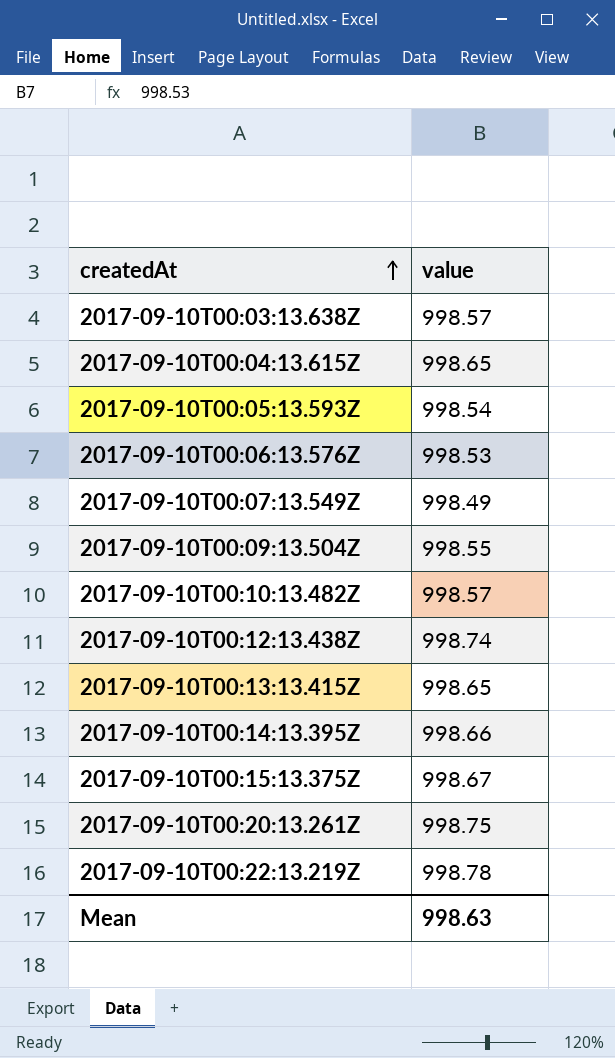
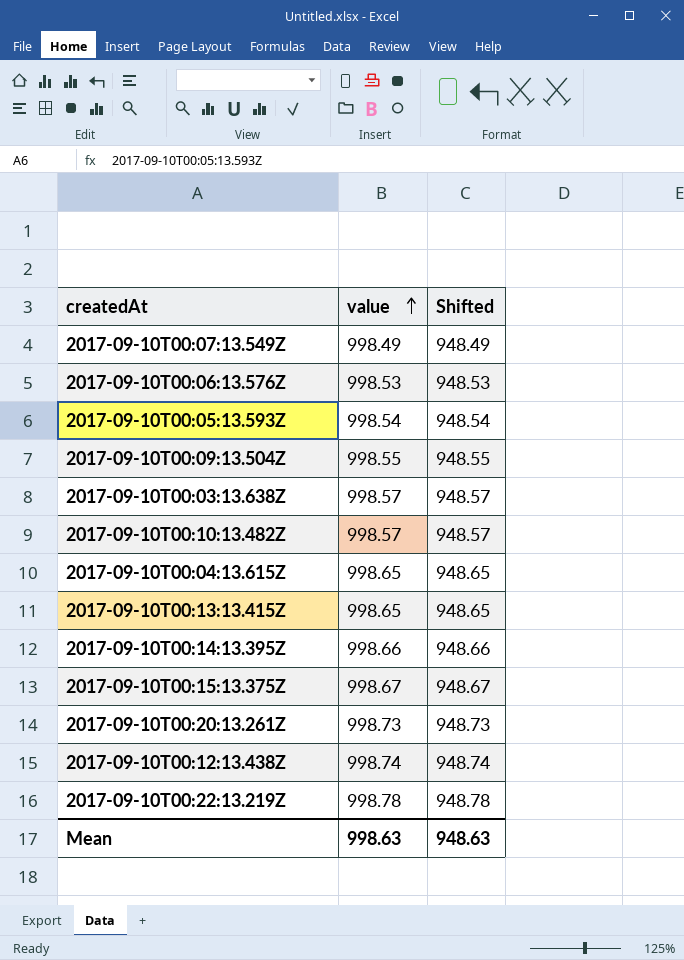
row order: createdAt ascending -> value ascending
column Shifted | formula: none -> [value] - 50
2017-09-10T00:20:13.261Z | value: 998.75 -> 998.73

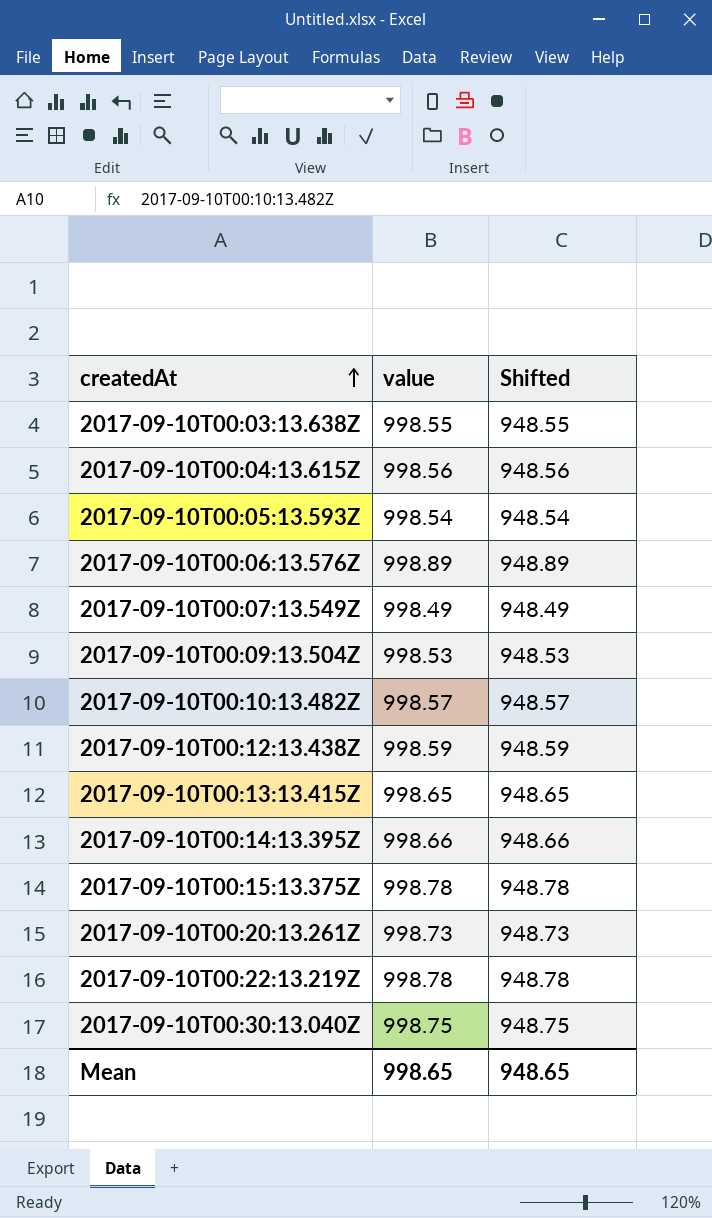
row order: value ascending -> createdAt ascending
2017-09-10T00:03:13.638Z | value: 998.57 -> 998.55
2017-09-10T00:03:13.638Z | Shifted: 948.57 -> 948.55
2017-09-10T00:04:13.615Z | value: 998.65 -> 998.56
2017-09-10T00:04:13.615Z | Shifted: 948.65 -> 948.56
2017-09-10T00:06:13.576Z | value: 998.53 -> 998.89
2017-09-10T00:06:13.576Z | Shifted: 948.53 -> 948.89
2017-09-10T00:09:13.504Z | value: 998.55 -> 998.53
2017-09-10T00:09:13.504Z | Shifted: 948.55 -> 948.53
2017-09-10T00:12:13.438Z | value: 998.74 -> 998.59
2017-09-10T00:12:13.438Z | Shifted: 948.74 -> 948.59
2017-09-10T00:15:13.375Z | value: 998.67 -> 998.78
2017-09-10T00:15:13.375Z | Shifted: 948.67 -> 948.78
row 2017-09-10T00:30:13.040Z: none -> 998.75 | 948.75
Mean | value: 998.63 -> 998.65
Mean | Shifted: 948.63 -> 948.65

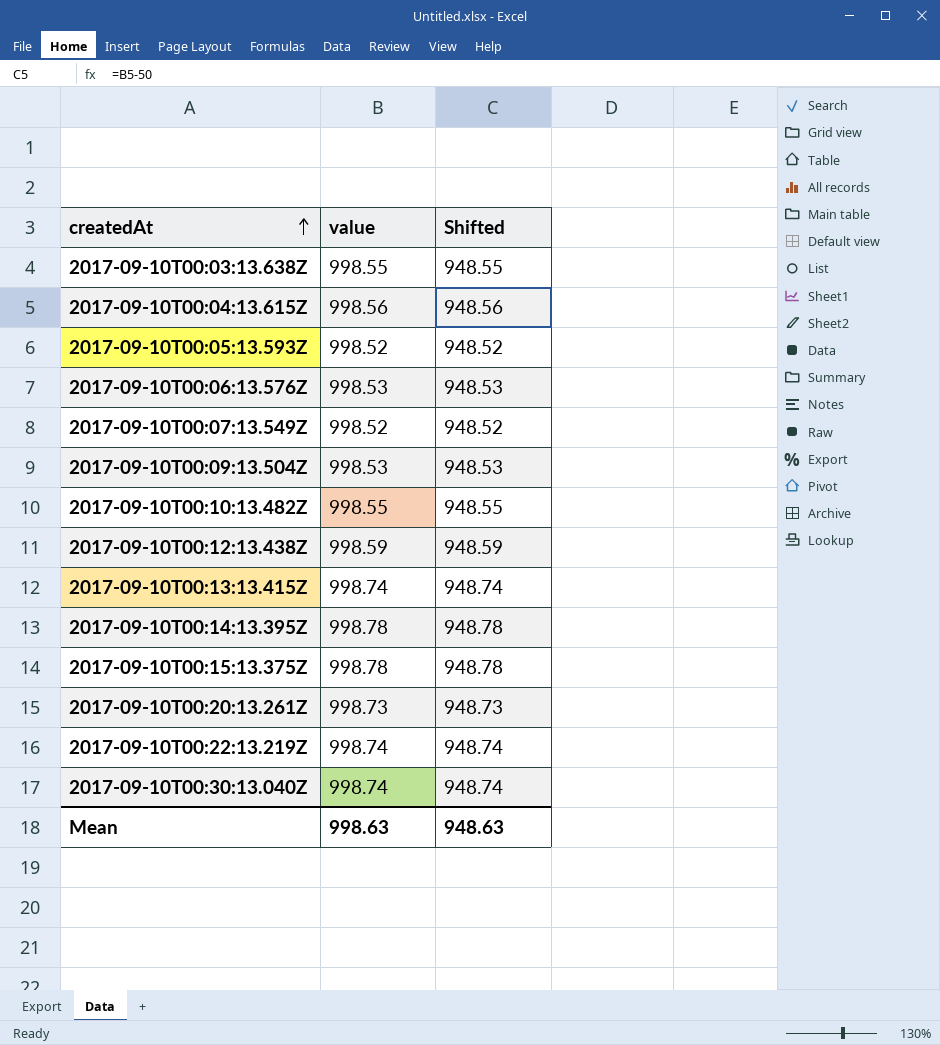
2017-09-10T00:05:13.593Z | value: 998.54 -> 998.52
2017-09-10T00:05:13.593Z | Shifted: 948.54 -> 948.52
2017-09-10T00:06:13.576Z | value: 998.89 -> 998.53
2017-09-10T00:06:13.576Z | Shifted: 948.89 -> 948.53
2017-09-10T00:07:13.549Z | value: 998.49 -> 998.52
2017-09-10T00:07:13.549Z | Shifted: 948.49 -> 948.52
2017-09-10T00:10:13.482Z | value: 998.57 -> 998.55
2017-09-10T00:10:13.482Z | Shifted: 948.57 -> 948.55
2017-09-10T00:13:13.415Z | value: 998.65 -> 998.74
2017-09-10T00:13:13.415Z | Shifted: 948.65 -> 948.74
2017-09-10T00:14:13.395Z | value: 998.66 -> 998.78
2017-09-10T00:14:13.395Z | Shifted: 948.66 -> 948.78
2017-09-10T00:22:13.219Z | value: 998.78 -> 998.74
2017-09-10T00:22:13.219Z | Shifted: 948.78 -> 948.74
2017-09-10T00:30:13.040Z | value: 998.75 -> 998.74
2017-09-10T00:30:13.040Z | Shifted: 948.75 -> 948.74
Mean | value: 998.65 -> 998.63
Mean | Shifted: 948.65 -> 948.63

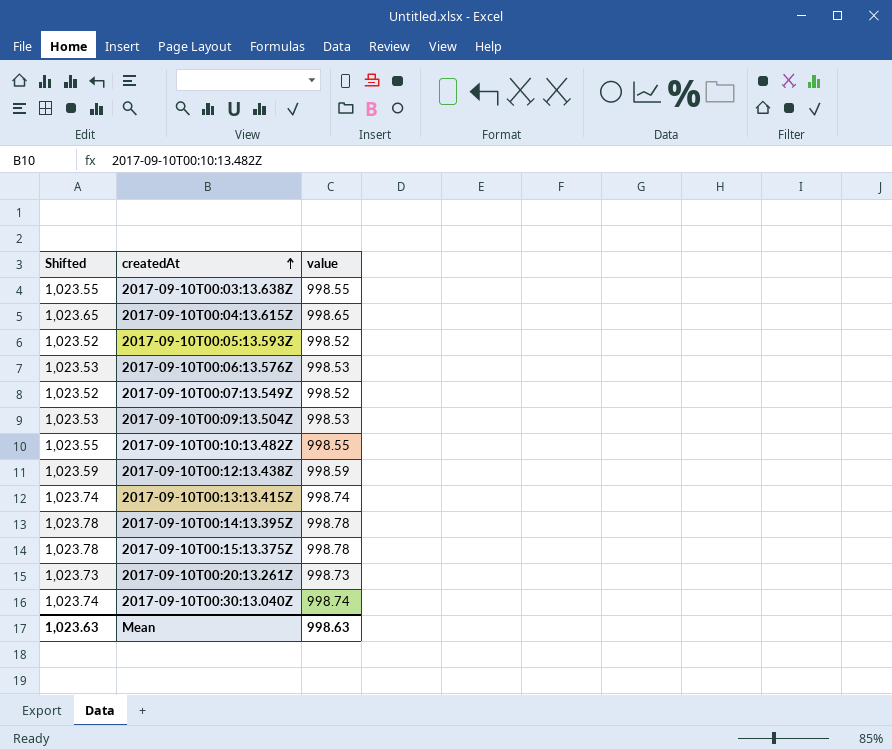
column Shifted | formula: [value] - 50 -> [value] + 25
column Shifted | position: 3 -> 1
row 2017-09-10T00:22:13.219Z: 998.74 | 948.74 -> none
2017-09-10T00:04:13.615Z | value: 998.56 -> 998.65
Mean | Shifted: 948.63 -> 1,023.63

